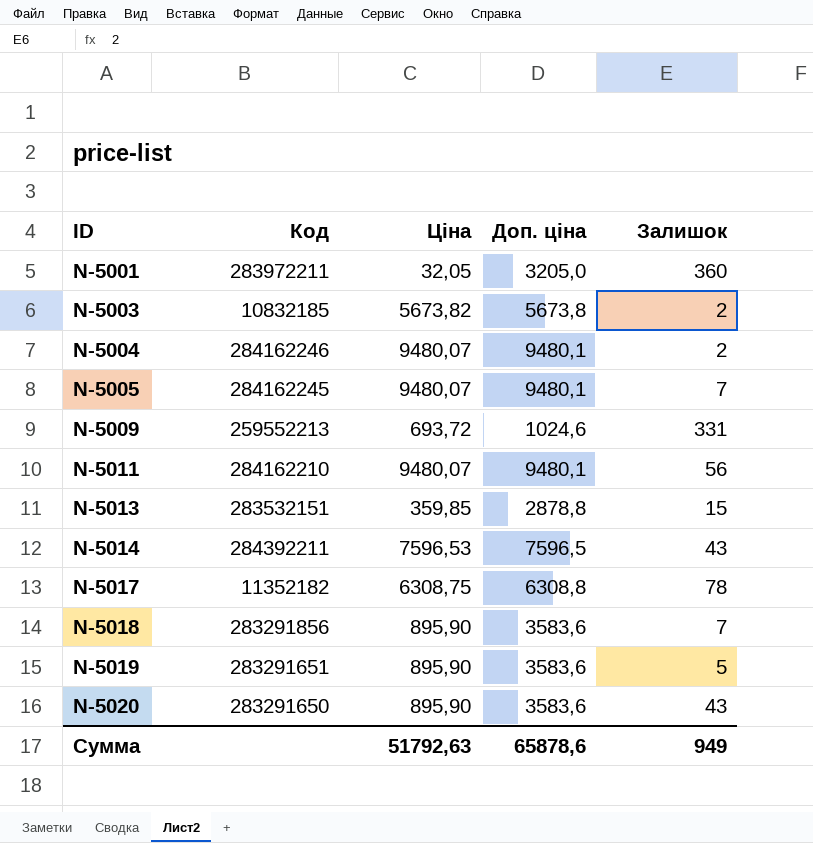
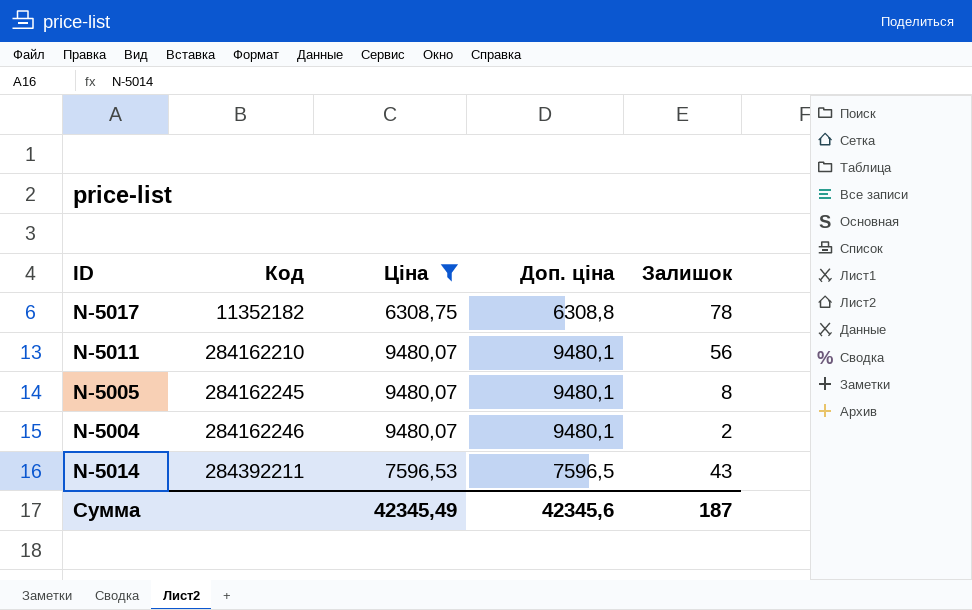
filter: none -> Ціна >= 6308,75
row order: ID ascending -> Код ascending
N-5005 | Залишок: 7 -> 8
Сумма | Ціна: 51792,63 -> 42345,49
Сумма | Доп. ціна: 65878,6 -> 42345,6
Сумма | Залишок: 949 -> 187

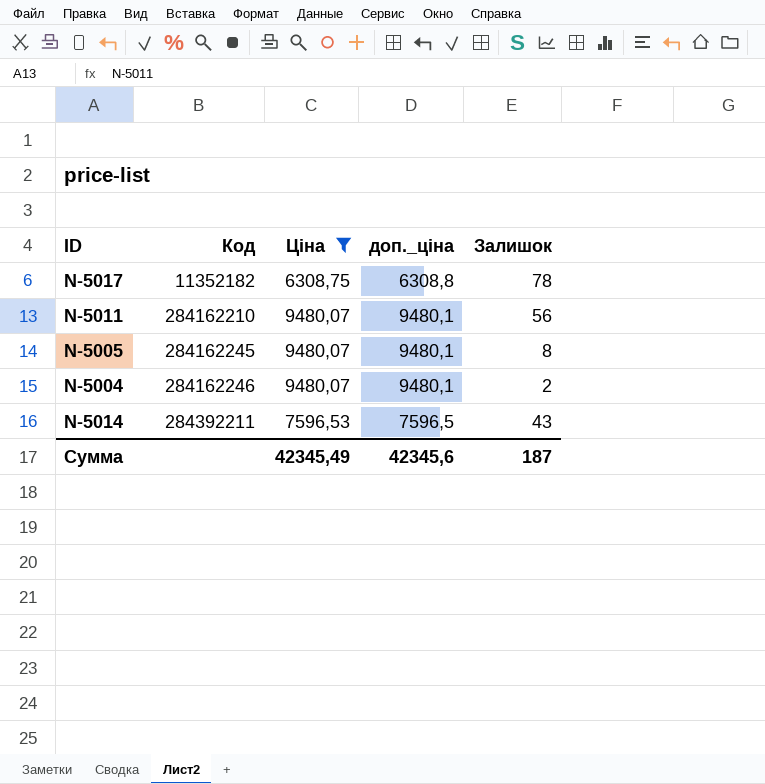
column name: Доп. ціна -> доп._ціна

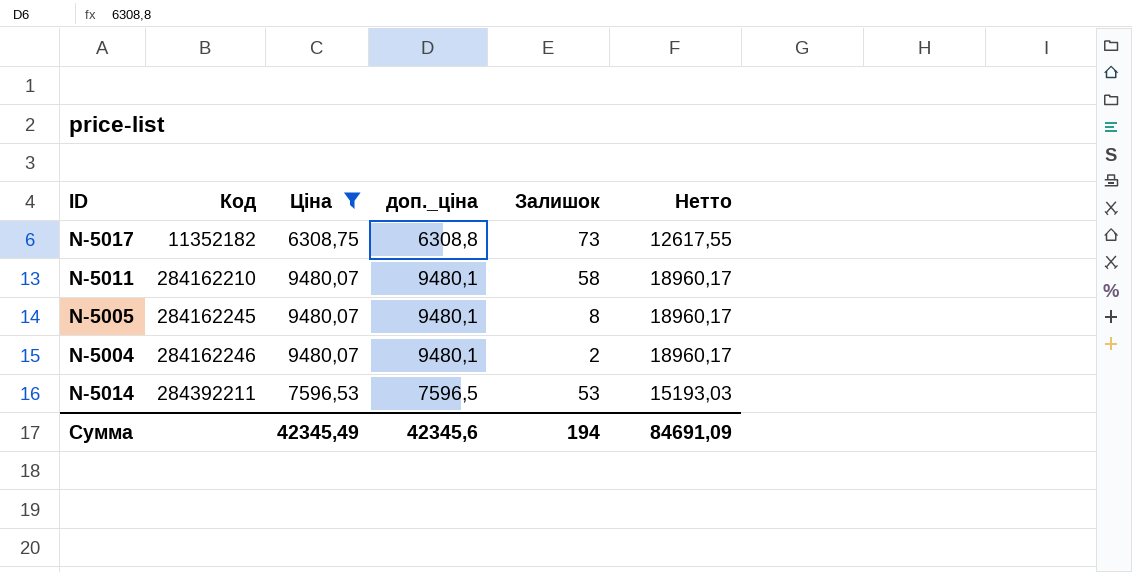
column Нетто | formula: none -> [Ціна] + [доп._ціна]
N-5017 | Залишок: 78 -> 73
N-5011 | Залишок: 56 -> 58
N-5014 | Залишок: 43 -> 53
Сумма | Залишок: 187 -> 194

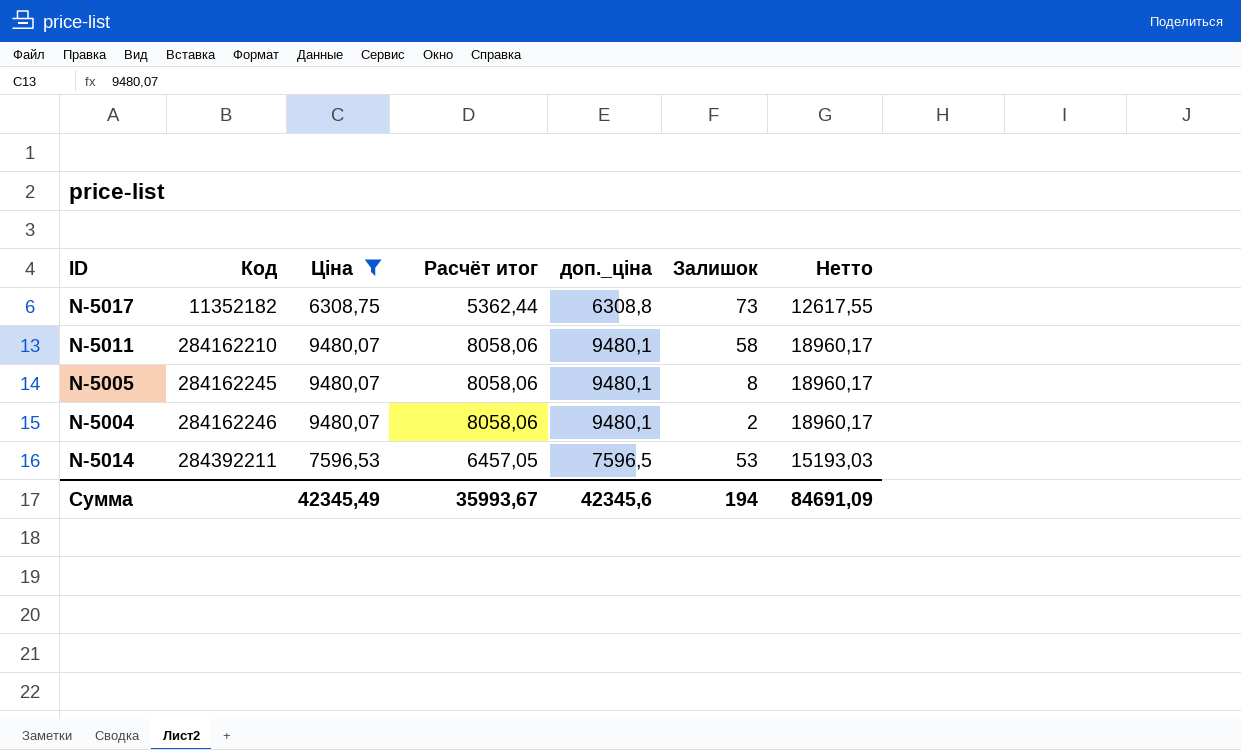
column Расчёт итог | formula: none -> [Ціна] * 0,85

